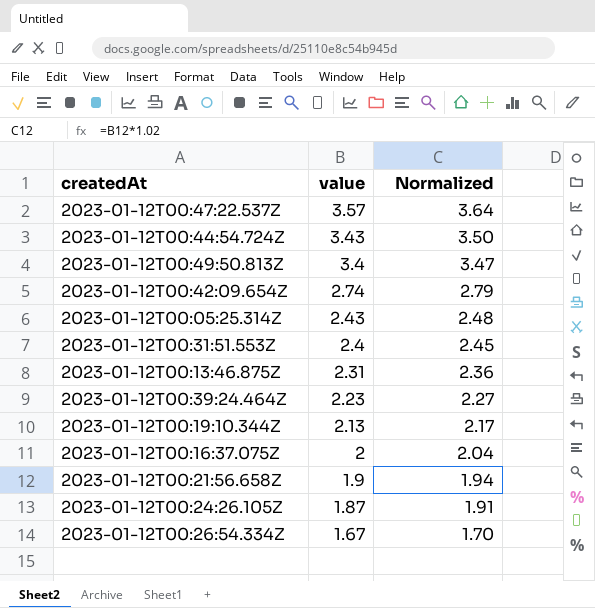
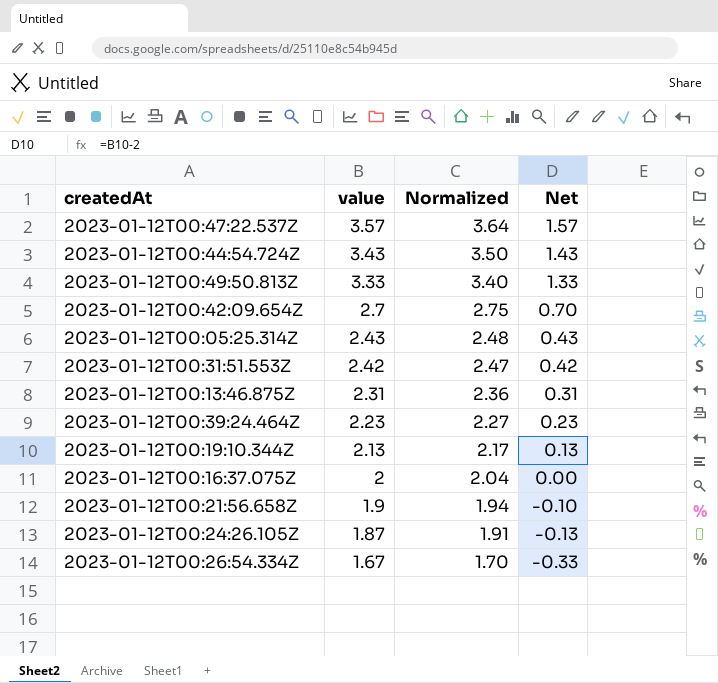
column Net | formula: none -> [value] - 2
2023-01-12T00:49:50.813Z | value: 3.4 -> 3.33
2023-01-12T00:49:50.813Z | Normalized: 3.47 -> 3.40
2023-01-12T00:42:09.654Z | value: 2.74 -> 2.7
2023-01-12T00:42:09.654Z | Normalized: 2.79 -> 2.75
2023-01-12T00:31:51.553Z | value: 2.4 -> 2.42
2023-01-12T00:31:51.553Z | Normalized: 2.45 -> 2.47

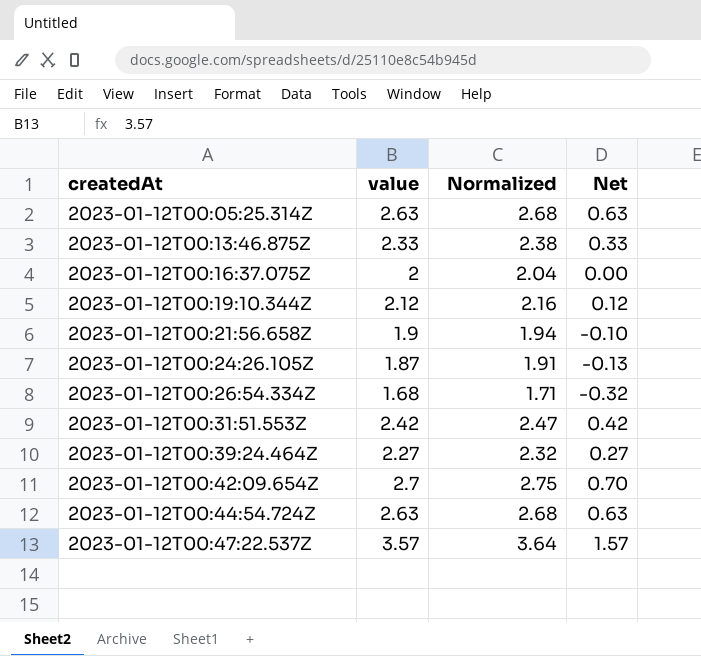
row order: value descending -> createdAt ascending
row 2023-01-12T00:49:50.813Z: 3.33 | 3.40 | 1.33 -> none
2023-01-12T00:05:25.314Z | value: 2.43 -> 2.63
2023-01-12T00:05:25.314Z | Normalized: 2.48 -> 2.68
2023-01-12T00:05:25.314Z | Net: 0.43 -> 0.63
2023-01-12T00:13:46.875Z | value: 2.31 -> 2.33
2023-01-12T00:13:46.875Z | Normalized: 2.36 -> 2.38
2023-01-12T00:13:46.875Z | Net: 0.31 -> 0.33
2023-01-12T00:19:10.344Z | value: 2.13 -> 2.12
2023-01-12T00:19:10.344Z | Normalized: 2.17 -> 2.16
2023-01-12T00:19:10.344Z | Net: 0.13 -> 0.12
2023-01-12T00:26:54.334Z | value: 1.67 -> 1.68
2023-01-12T00:26:54.334Z | Normalized: 1.70 -> 1.71
2023-01-12T00:26:54.334Z | Net: -0.33 -> -0.32
2023-01-12T00:39:24.464Z | value: 2.23 -> 2.27
2023-01-12T00:39:24.464Z | Normalized: 2.27 -> 2.32
2023-01-12T00:39:24.464Z | Net: 0.23 -> 0.27
2023-01-12T00:44:54.724Z | value: 3.43 -> 2.63
2023-01-12T00:44:54.724Z | Normalized: 3.50 -> 2.68
2023-01-12T00:44:54.724Z | Net: 1.43 -> 0.63

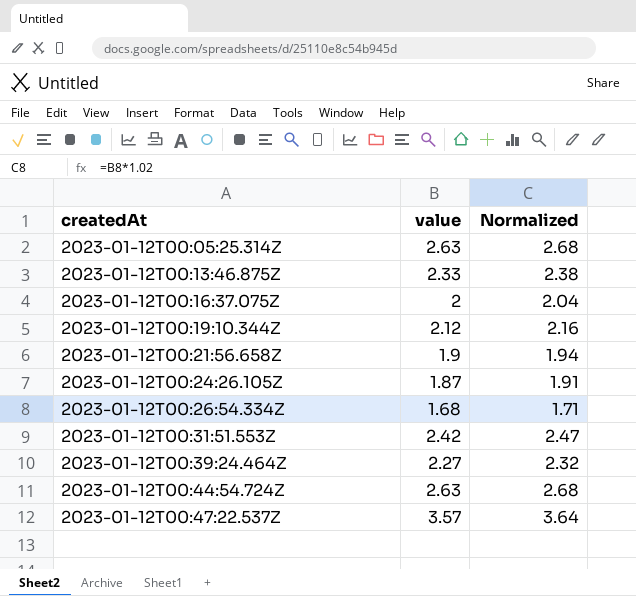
column Net | formula: [value] - 2 -> none
row 2023-01-12T00:42:09.654Z: 2.7 | 2.75 | 0.70 -> none

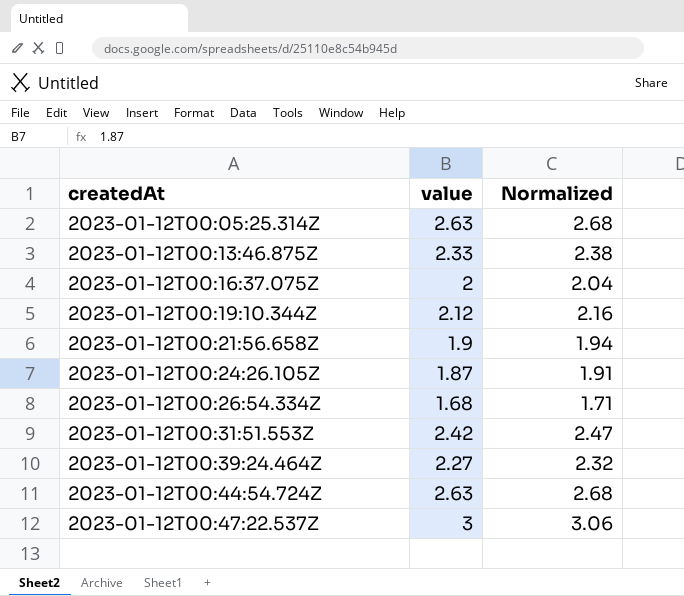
2023-01-12T00:47:22.537Z | value: 3.57 -> 3
2023-01-12T00:47:22.537Z | Normalized: 3.64 -> 3.06

